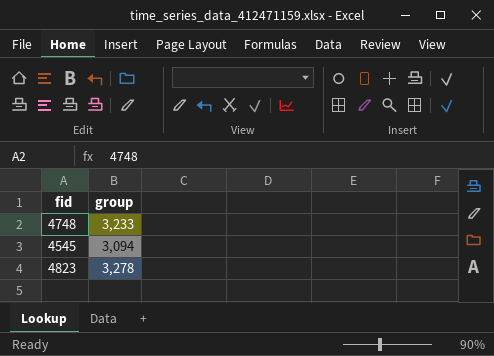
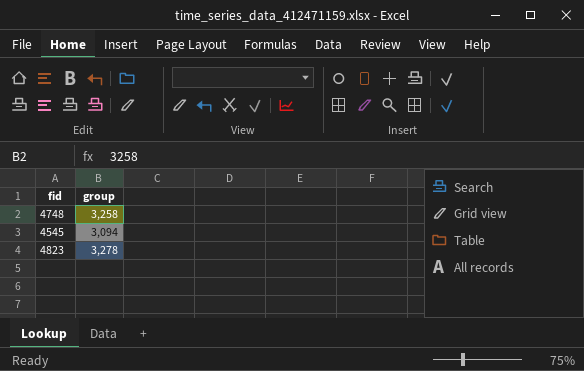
4748 | group: 3,233 -> 3,258

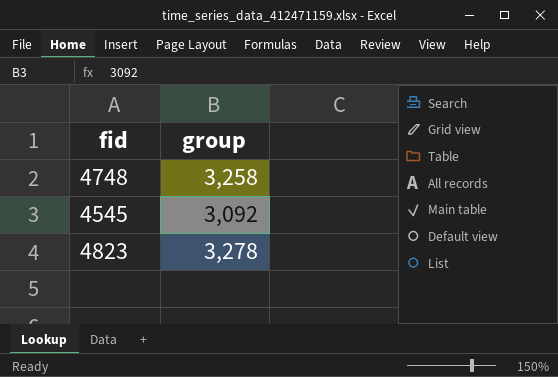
4545 | group: 3,094 -> 3,092

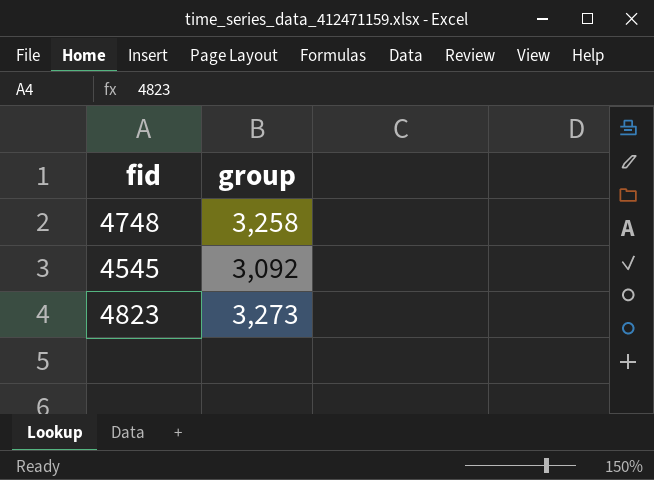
4823 | group: 3,278 -> 3,273

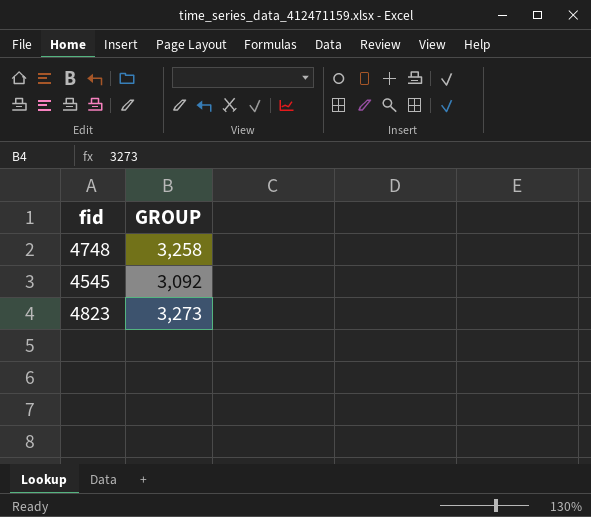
column name: group -> GROUP

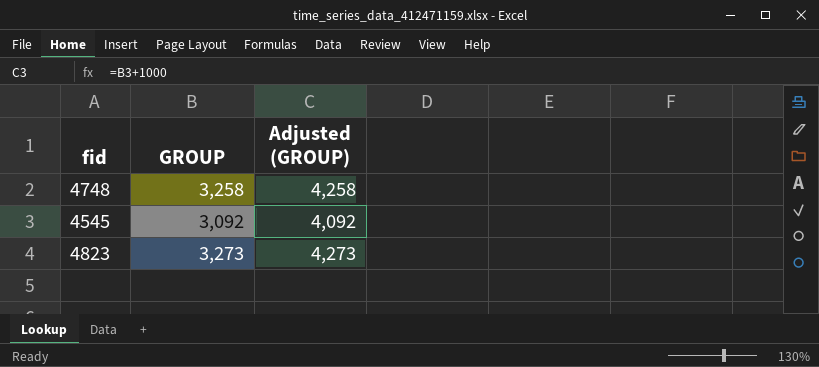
column Adjusted (GROUP) | formula: none -> [GROUP] + 1000

